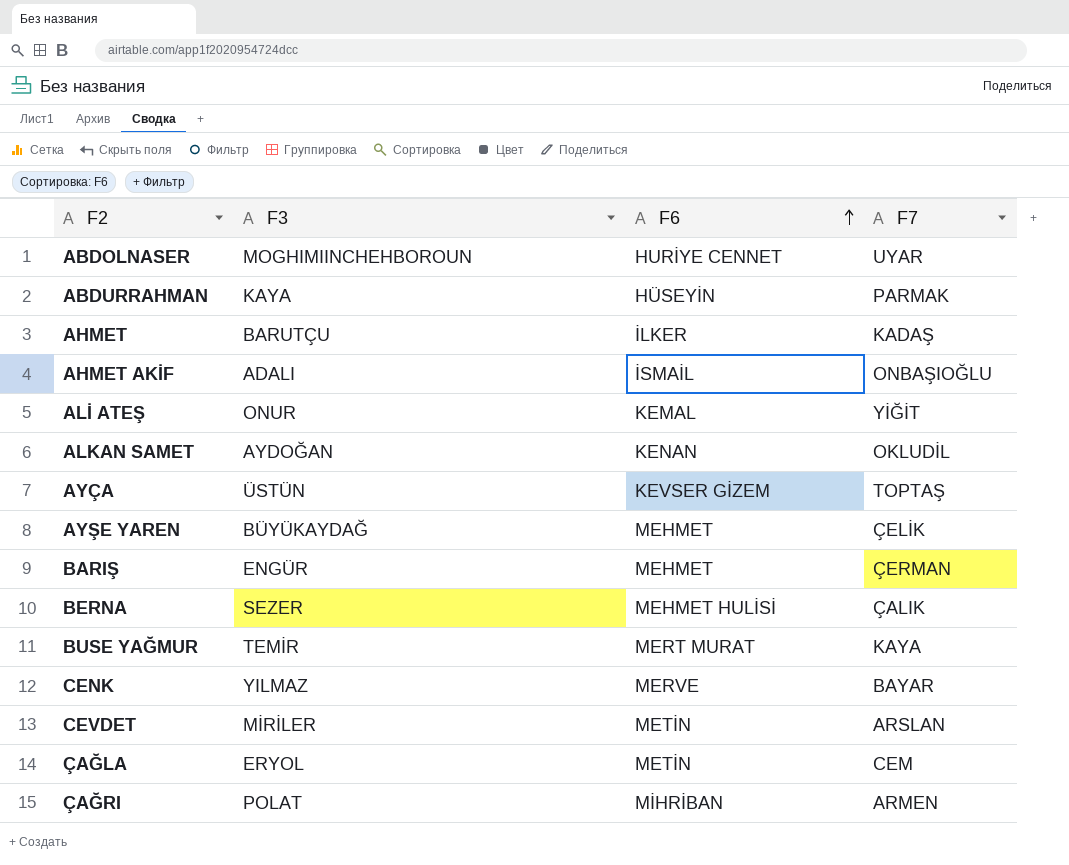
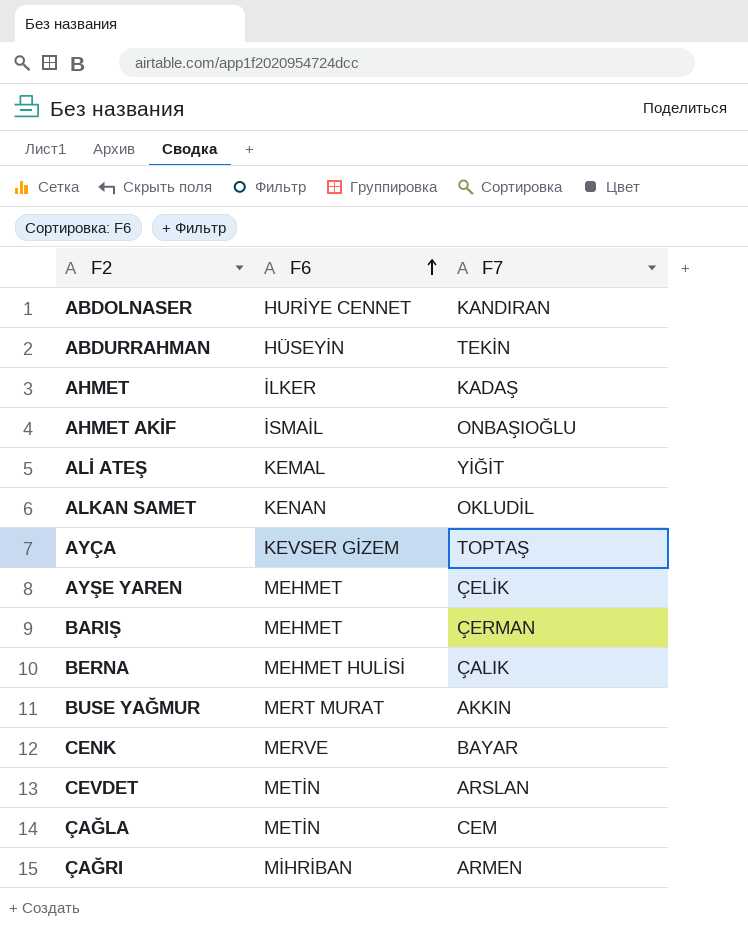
column F3 | position: 2 -> none
ABDOLNASER | F7: UYAR -> KANDIRAN
ABDURRAHMAN | F7: PARMAK -> TEKİN
BUSE YAĞMUR | F7: KAYA -> AKKIN

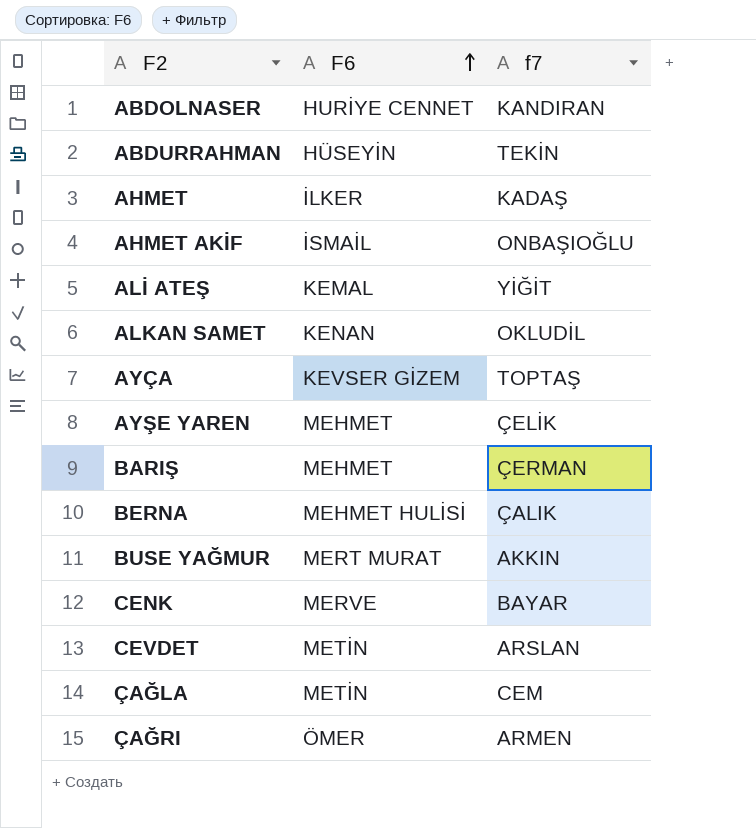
column name: F7 -> f7
ÇAĞRI | F6: MİHRİBAN -> ÖMER

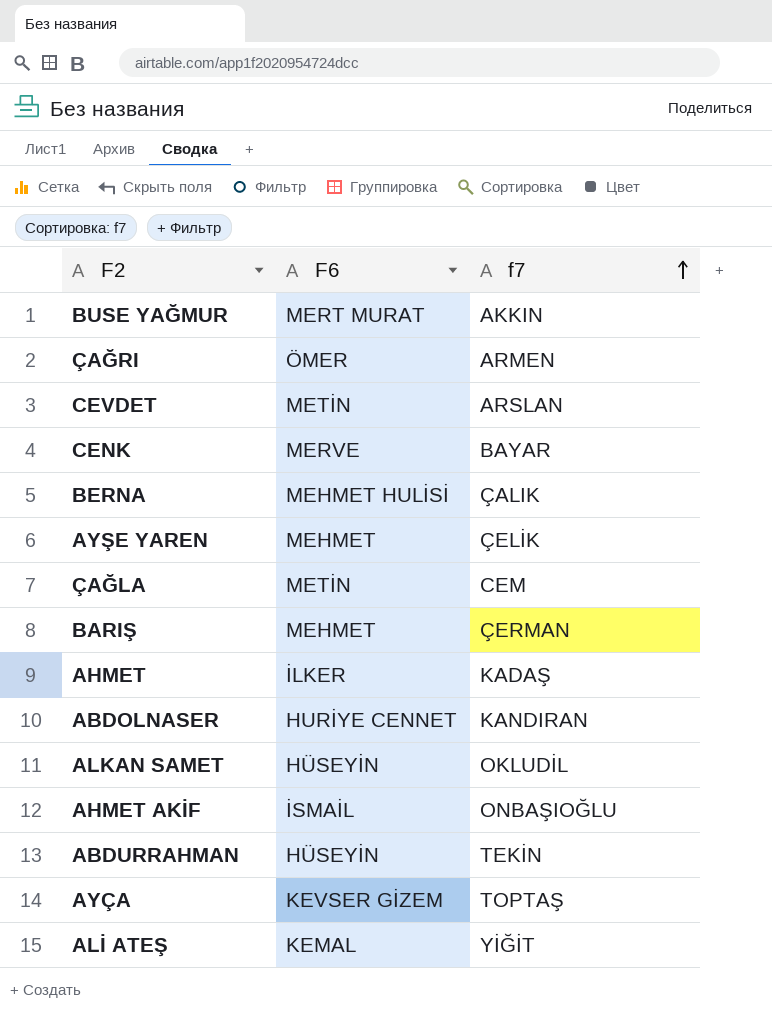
row order: F6 ascending -> f7 ascending
ALKAN SAMET | F6: KENAN -> HÜSEYİN

